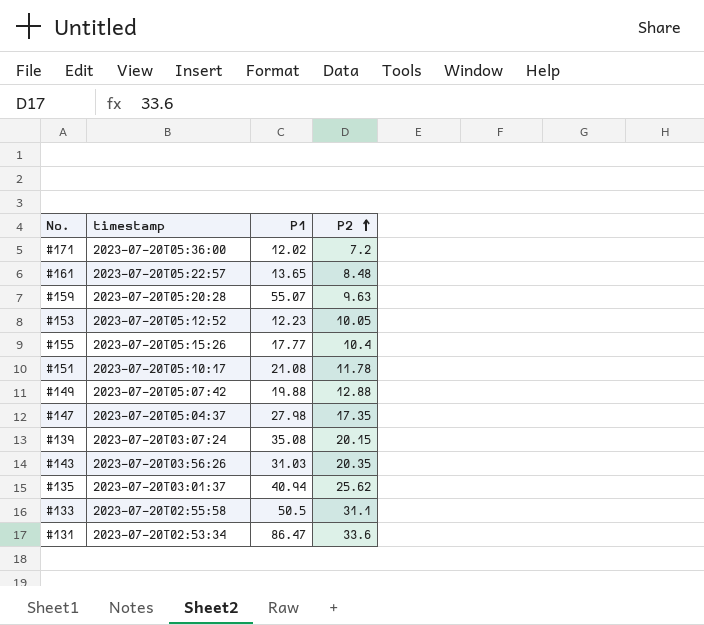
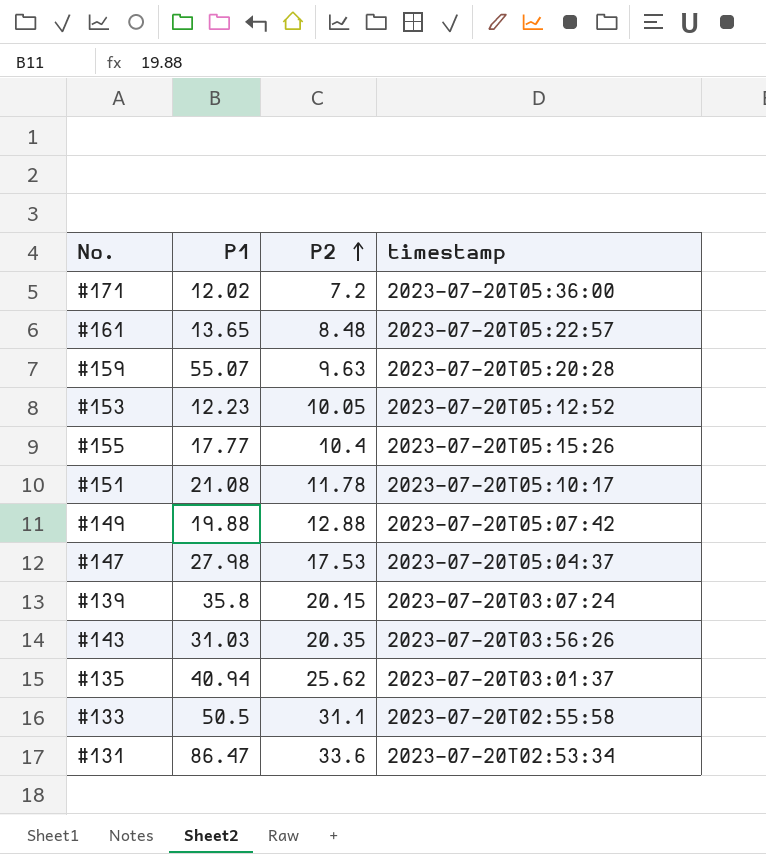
column timestamp | position: 2 -> 4
#147 | P2: 17.35 -> 17.53
#139 | P1: 35.08 -> 35.8

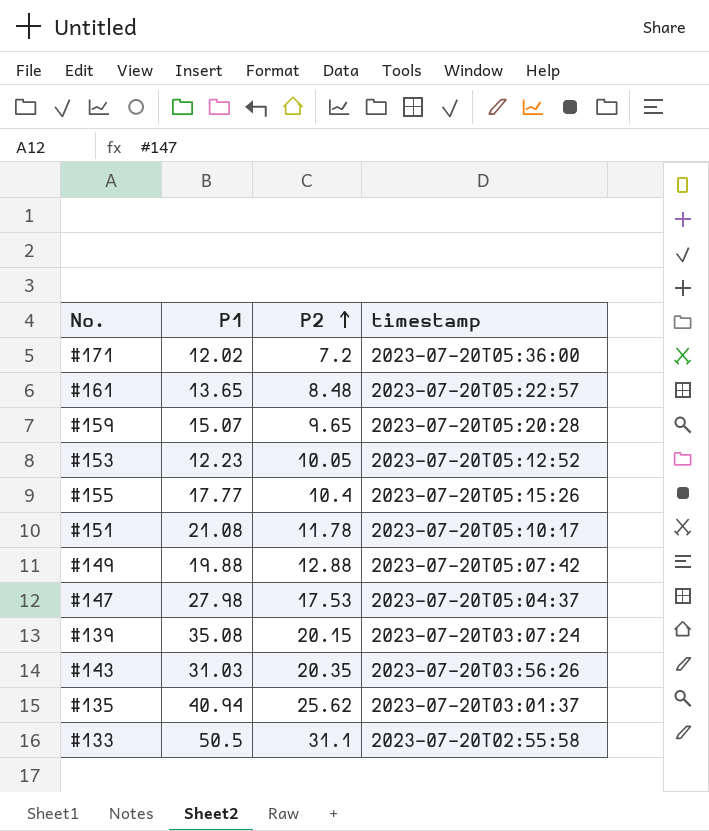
row #131: 86.47 | 33.6 | 2023-07-20T02:53:34 -> none
#159 | P1: 55.07 -> 15.07
#159 | P2: 9.63 -> 9.65
#139 | P1: 35.8 -> 35.08

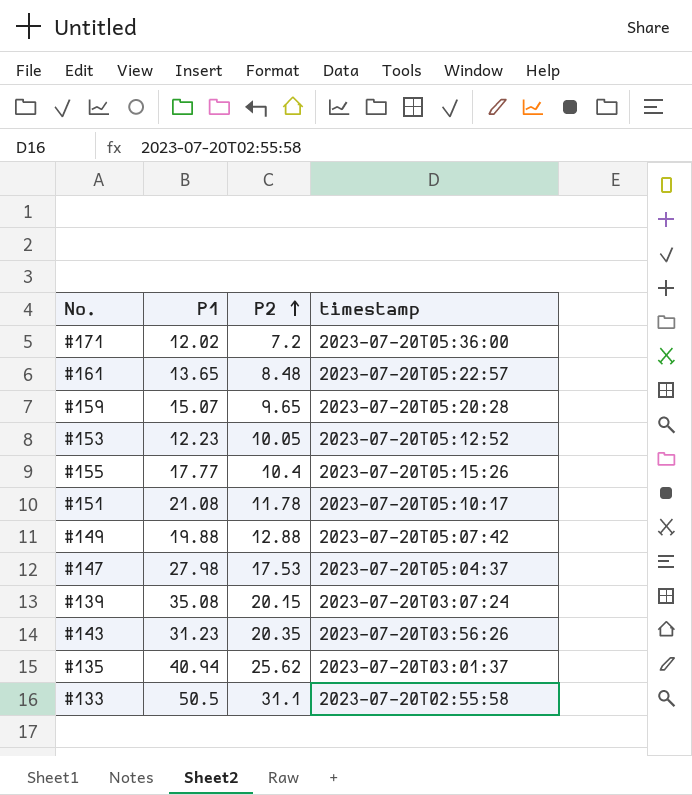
#143 | P1: 31.03 -> 31.23

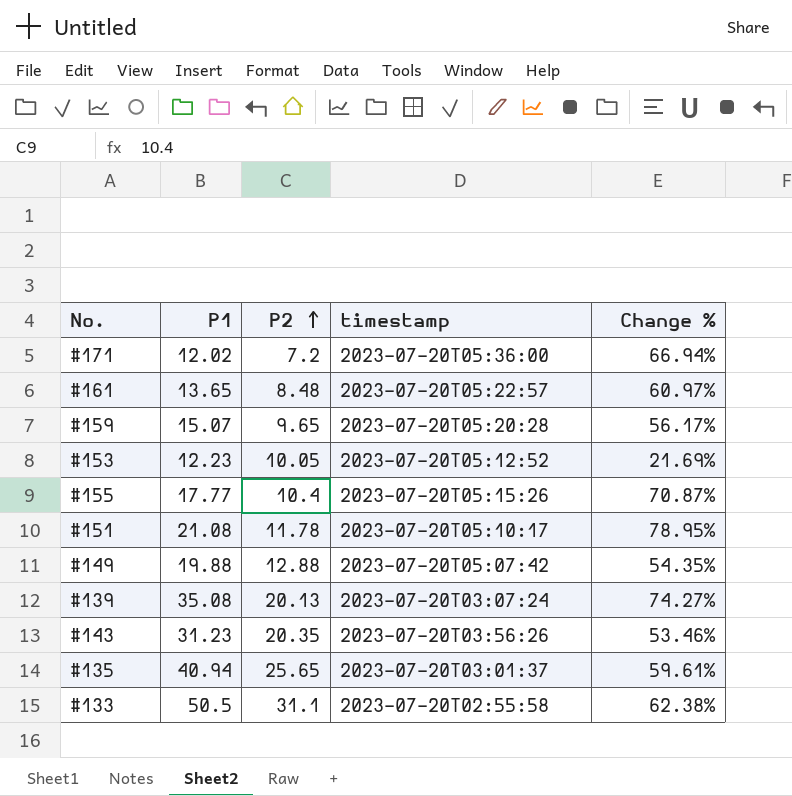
column Change % | formula: none -> ([P1] - [P2]) / [P2]
row #147: 27.98 | 17.53 | 2023-07-20T05:04:37 -> none
#139 | P2: 20.15 -> 20.13
#135 | P2: 25.62 -> 25.65

